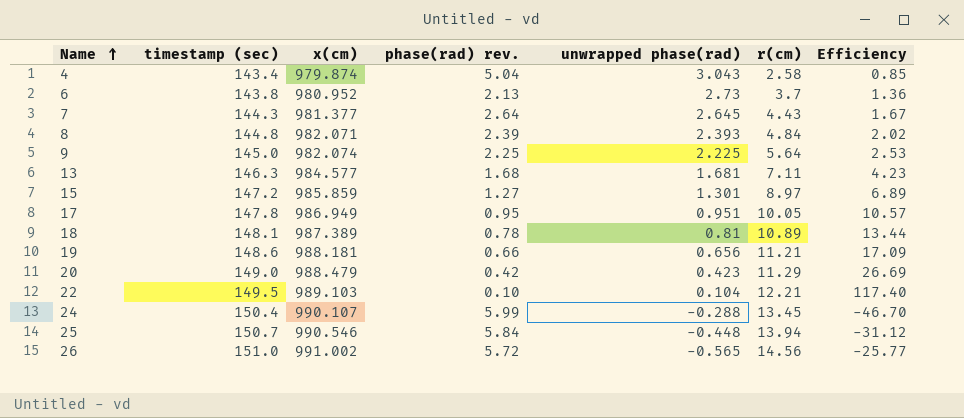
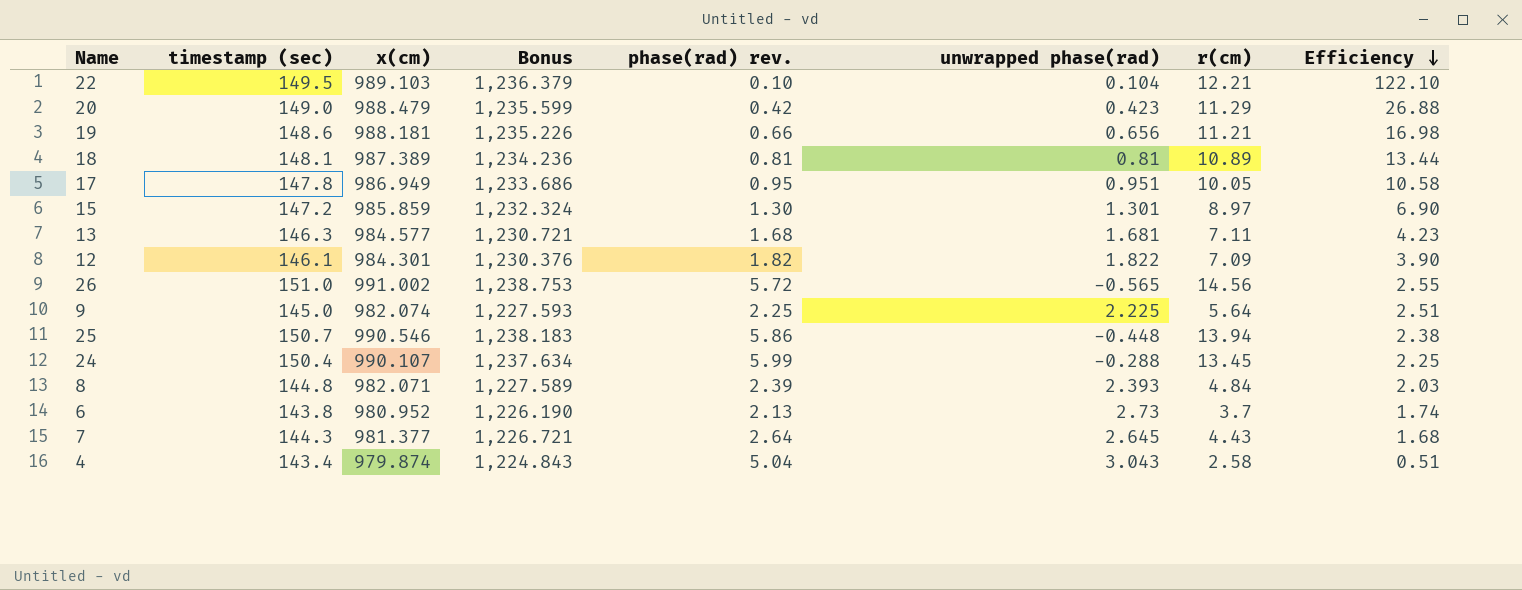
row order: Name ascending -> Efficiency descending
column Bonus | formula: none -> [x(cm)] * 1.25
column Efficiency | formula: [r(cm)] / [unwrapped phase(rad)] -> [r(cm)] / [phase(rad) rev.]
18 | phase(rad) rev.: 0.78 -> 0.81
15 | phase(rad) rev.: 1.27 -> 1.30
row 12: none -> 146.1 | 984.301 | 1,230.376 | 1.82 | 1.822 | 7.09 | 3.90
25 | phase(rad) rev.: 5.84 -> 5.86

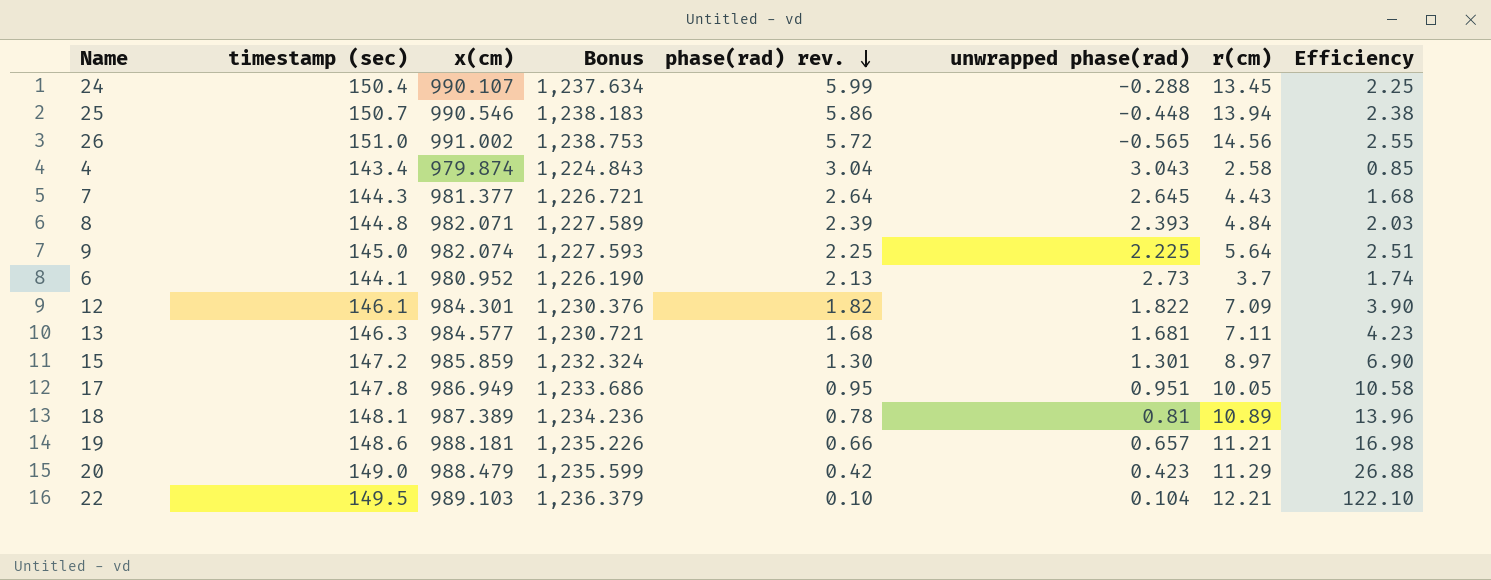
row order: Efficiency descending -> phase(rad) rev. descending
4 | phase(rad) rev.: 5.04 -> 3.04
4 | Efficiency: 0.51 -> 0.85
6 | timestamp (sec): 143.8 -> 144.1
18 | phase(rad) rev.: 0.81 -> 0.78
18 | Efficiency: 13.44 -> 13.96
19 | unwrapped phase(rad): 0.656 -> 0.657

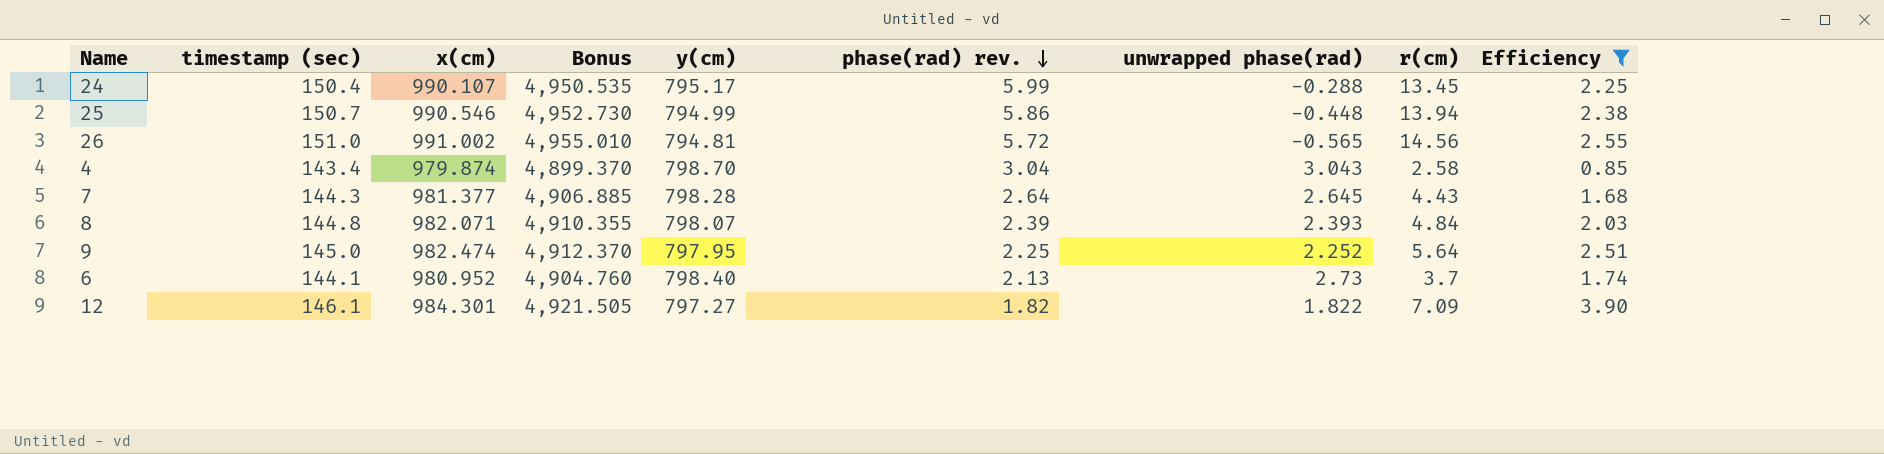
filter: none -> Efficiency <= 3.90
column Bonus | formula: [x(cm)] * 1.25 -> [x(cm)] * 5
column y(cm) | position: none -> 5
9 | x(cm): 982.074 -> 982.474
9 | unwrapped phase(rad): 2.225 -> 2.252

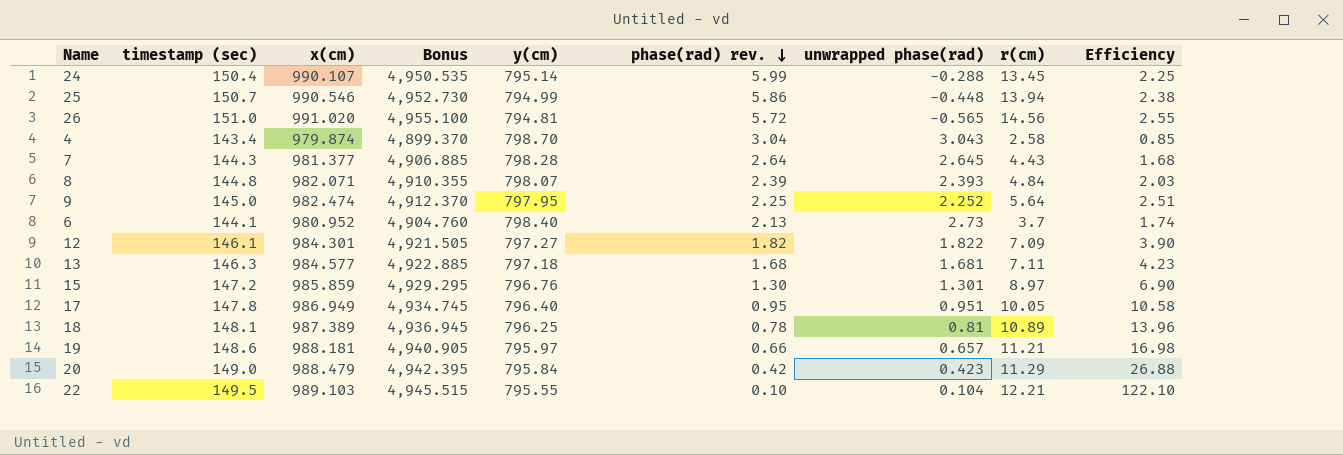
filter: Efficiency <= 3.90 -> none
24 | y(cm): 795.17 -> 795.14
26 | x(cm): 991.002 -> 991.020
26 | Bonus: 4,955.010 -> 4,955.100

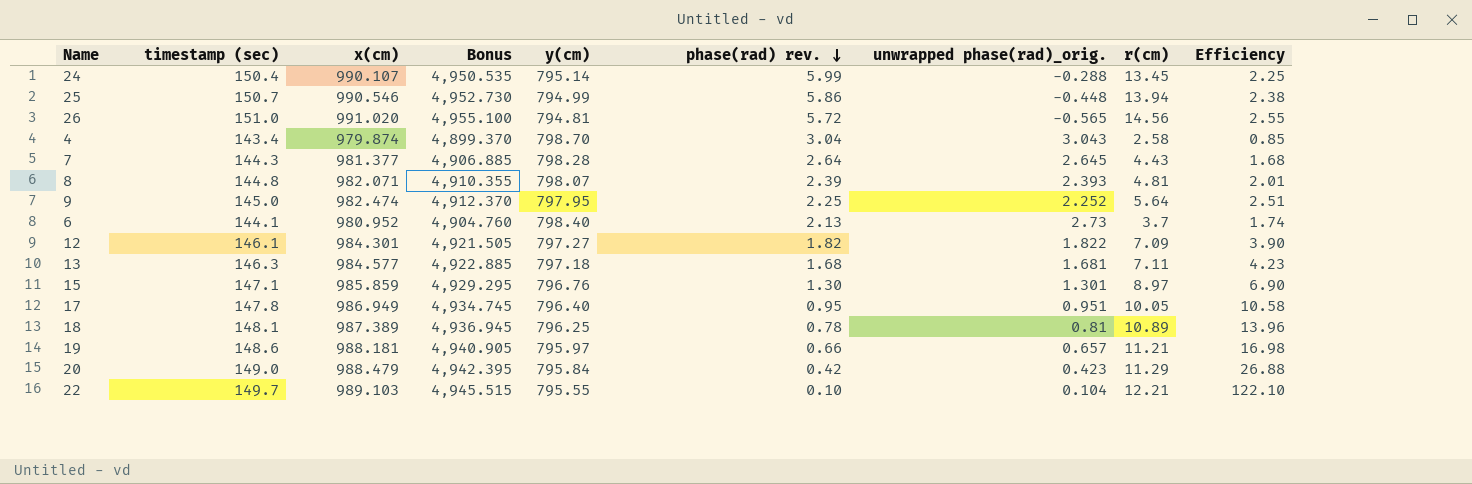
column name: unwrapped phase(rad) -> unwrapped phase(rad)_orig.
8 | r(cm): 4.84 -> 4.81
8 | Efficiency: 2.03 -> 2.01
15 | timestamp (sec): 147.2 -> 147.1
22 | timestamp (sec): 149.5 -> 149.7

